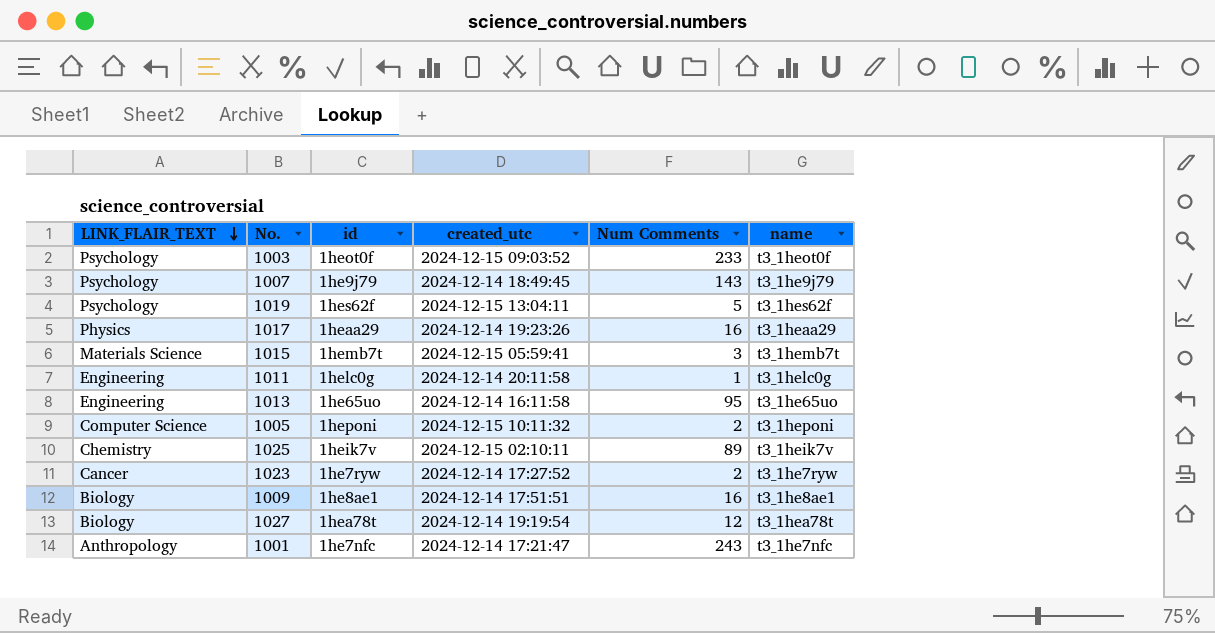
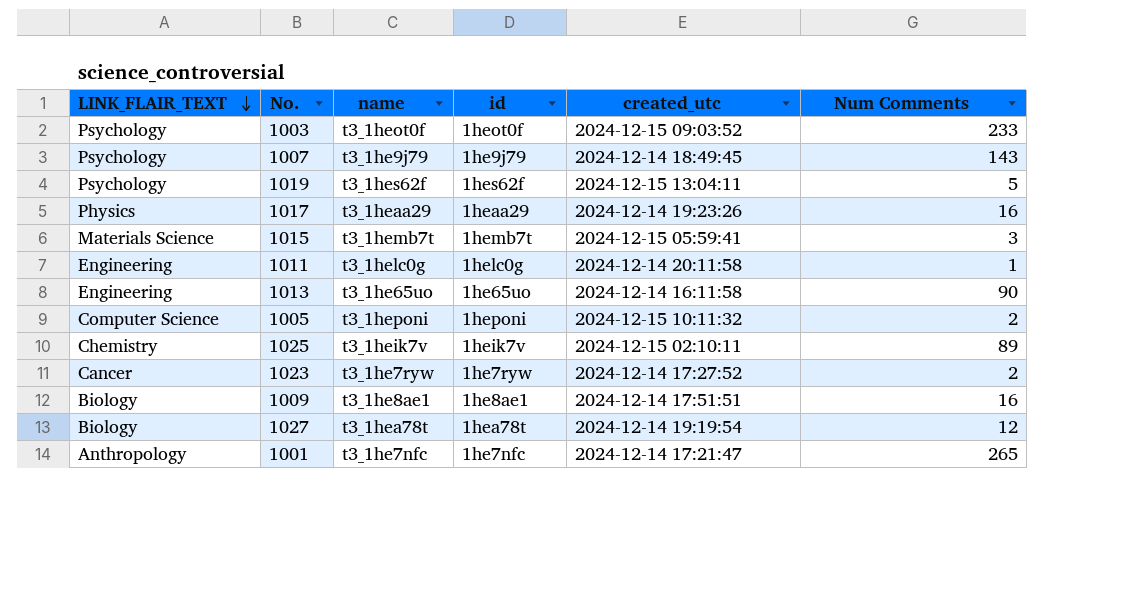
column name | position: 6 -> 3
1013 | Num Comments: 95 -> 90
1001 | Num Comments: 243 -> 265

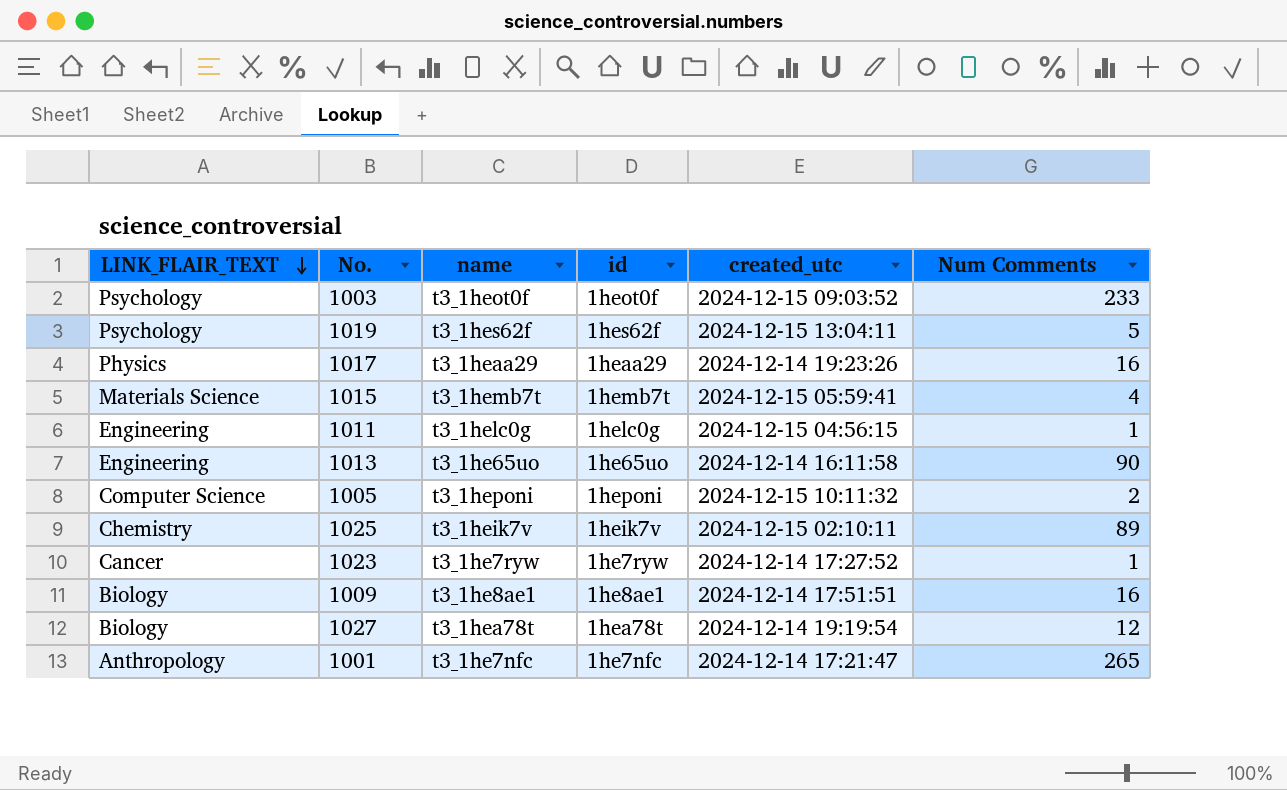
row 1007: Psychology | t3_1he9j79 | 1he9j79 | 2024-12-14 18:49:45 | 143 -> none
1015 | Num Comments: 3 -> 4
1011 | created_utc: 2024-12-14 20:11:58 -> 2024-12-15 04:56:15
1023 | Num Comments: 2 -> 1

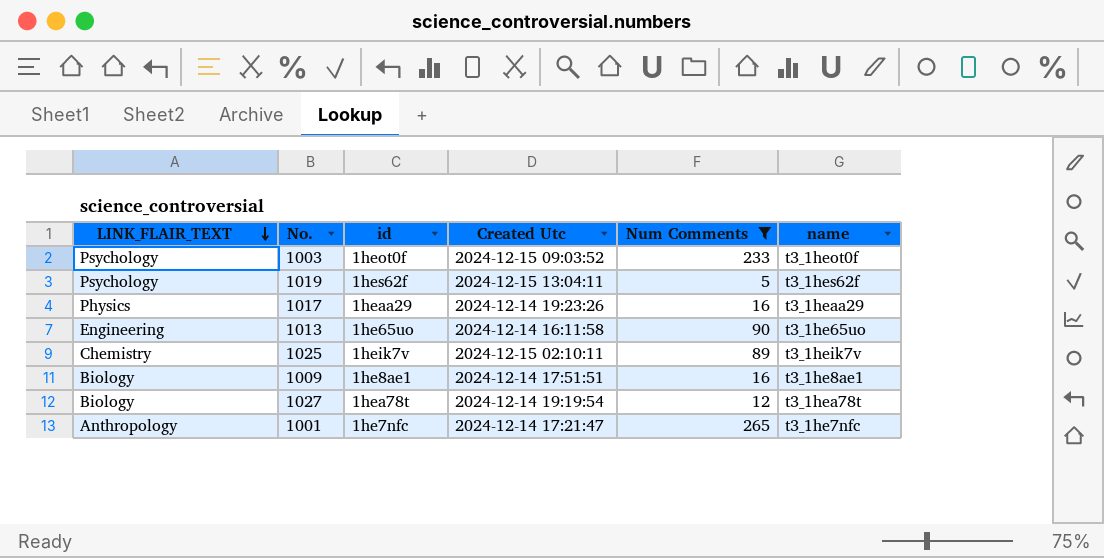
filter: none -> Num Comments >= 5
column name: created_utc -> Created Utc
column name | position: 3 -> 6

